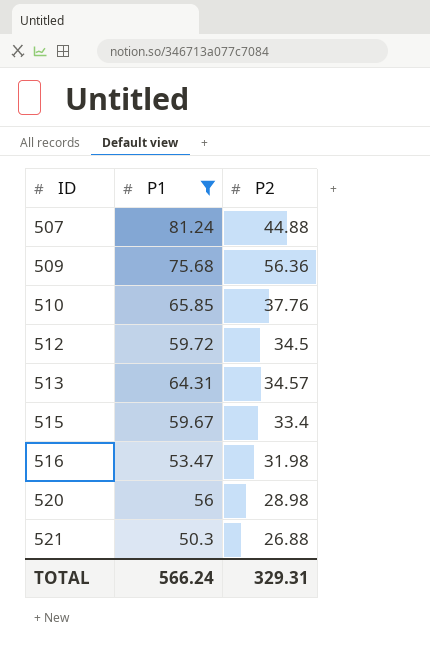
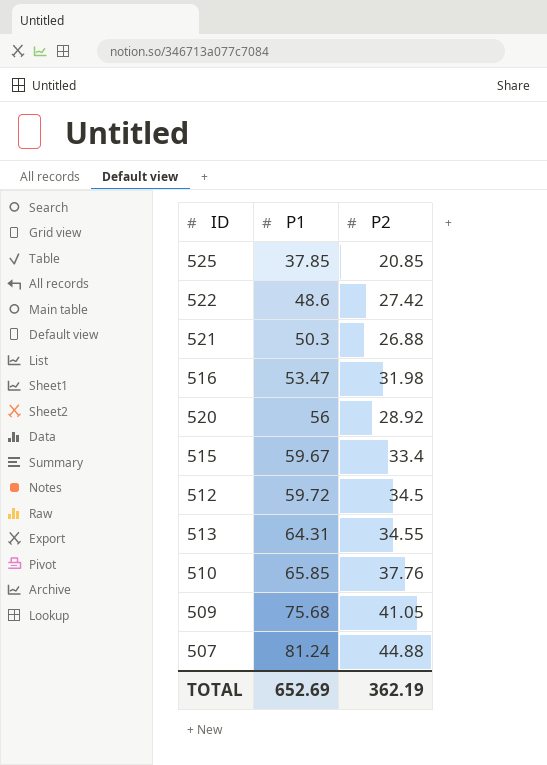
filter: P1 >= 50.3 -> none
row order: ID ascending -> P1 ascending
520 | P2: 28.98 -> 28.92
513 | P2: 34.57 -> 34.55
509 | P2: 56.36 -> 41.05
TOTAL | P1: 566.24 -> 652.69
TOTAL | P2: 329.31 -> 362.19

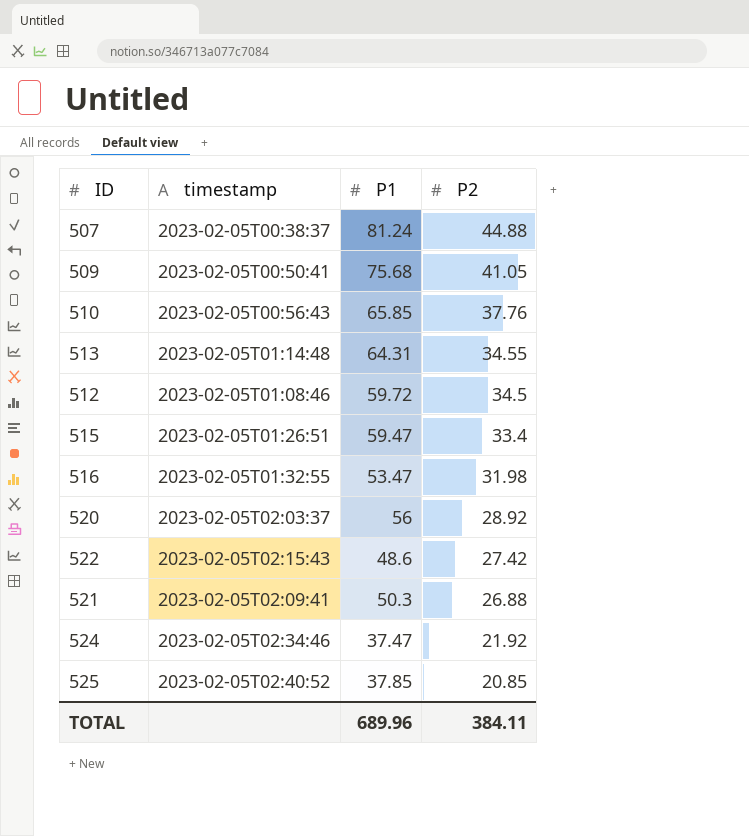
row order: P1 ascending -> P2 descending
column timestamp | position: none -> 2
515 | P1: 59.67 -> 59.47
row 524: none -> 2023-02-05T02:34:46 | 37.47 | 21.92
TOTAL | P1: 652.69 -> 689.96
TOTAL | P2: 362.19 -> 384.11

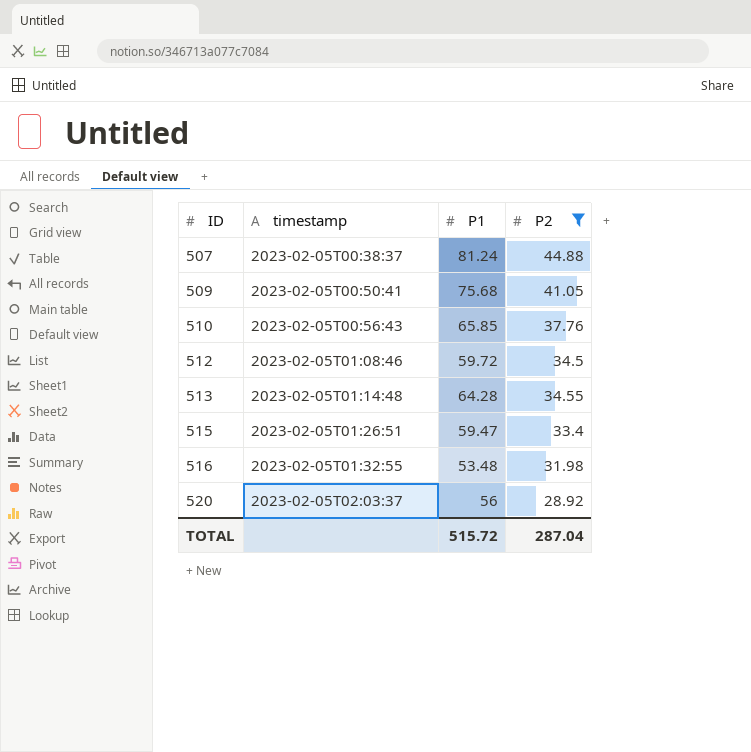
filter: none -> P2 >= 28.92
row order: P2 descending -> ID ascending
513 | P1: 64.31 -> 64.28
516 | P1: 53.47 -> 53.48
TOTAL | P1: 689.96 -> 515.72
TOTAL | P2: 384.11 -> 287.04

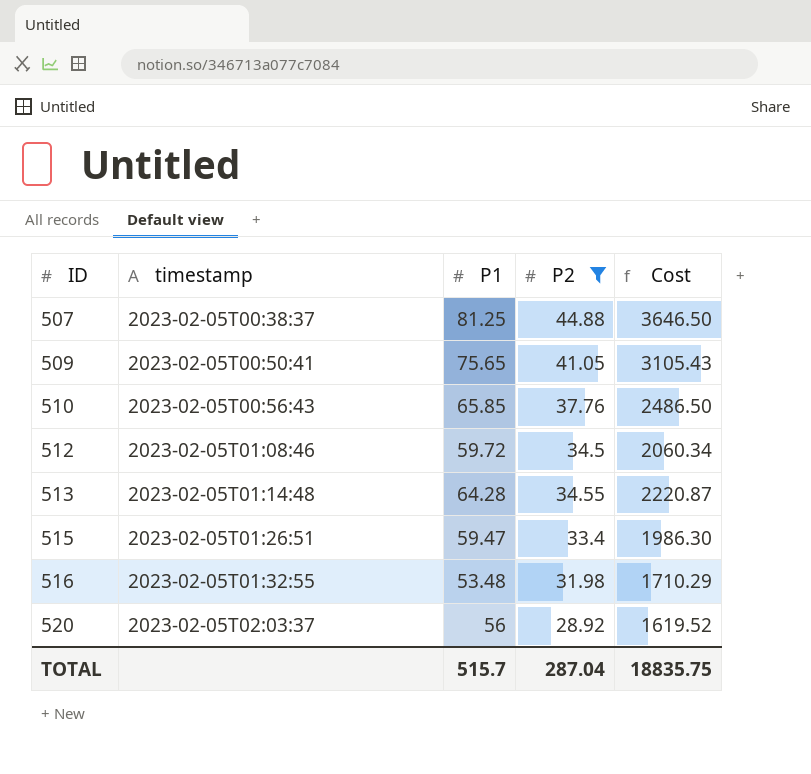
column Cost | formula: none -> [P1] * [P2]
507 | P1: 81.24 -> 81.25
509 | P1: 75.68 -> 75.65
TOTAL | P1: 515.72 -> 515.7

